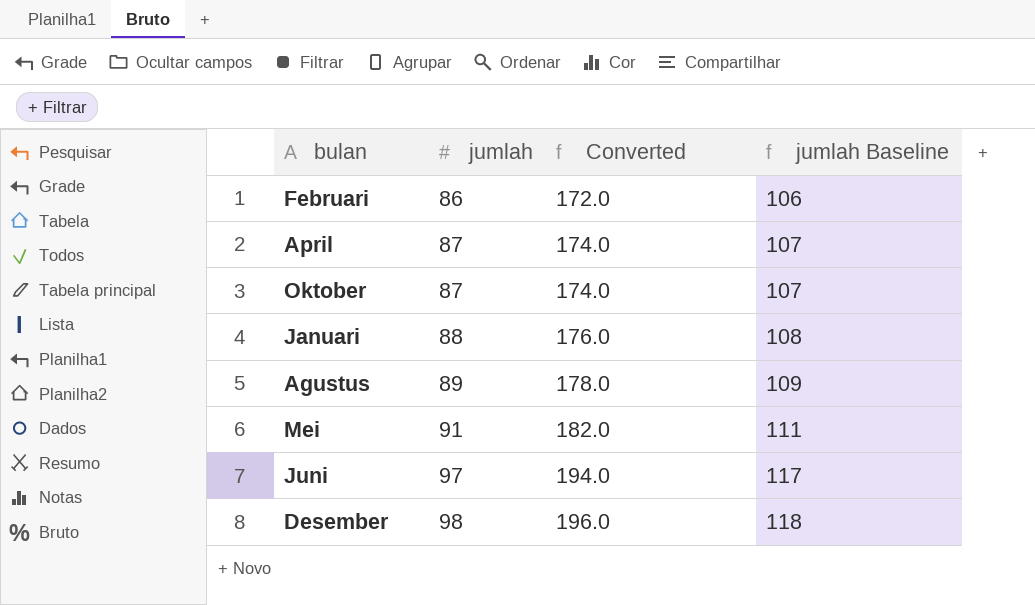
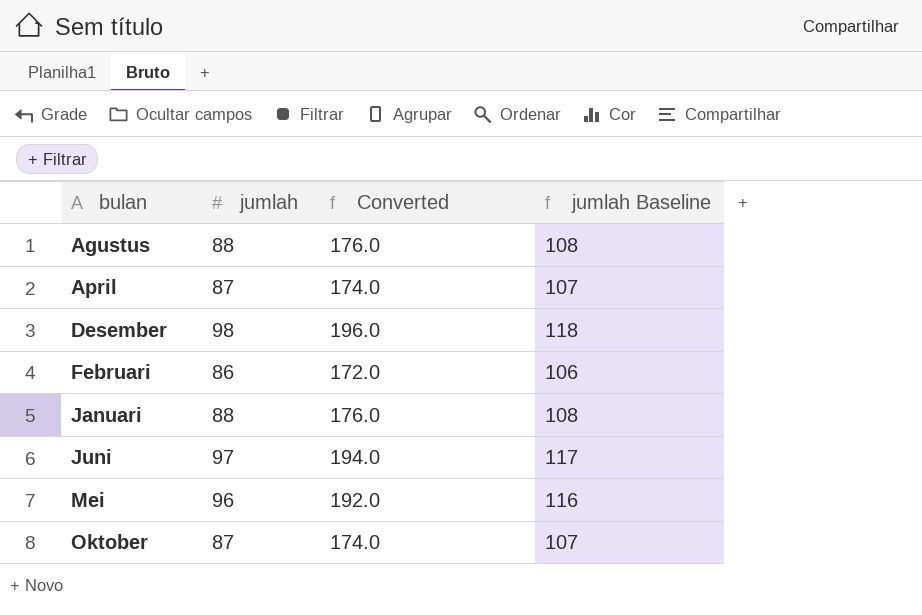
row order: jumlah ascending -> bulan ascending
Agustus | jumlah: 89 -> 88
Agustus | Converted: 178.0 -> 176.0
Agustus | jumlah Baseline: 109 -> 108
Mei | jumlah: 91 -> 96
Mei | Converted: 182.0 -> 192.0
Mei | jumlah Baseline: 111 -> 116

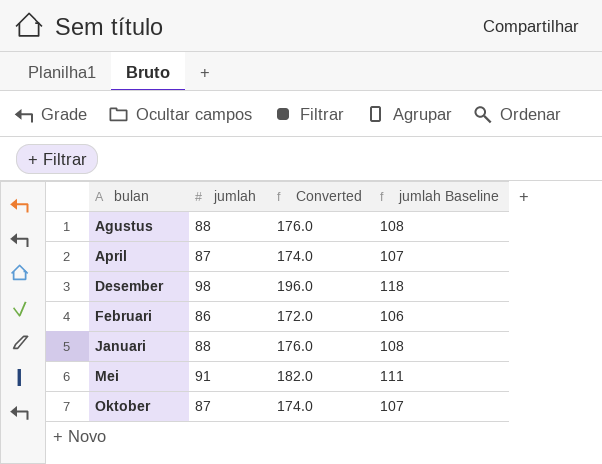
row Juni: 97 | 194.0 | 117 -> none
Mei | jumlah: 96 -> 91
Mei | Converted: 192.0 -> 182.0
Mei | jumlah Baseline: 116 -> 111

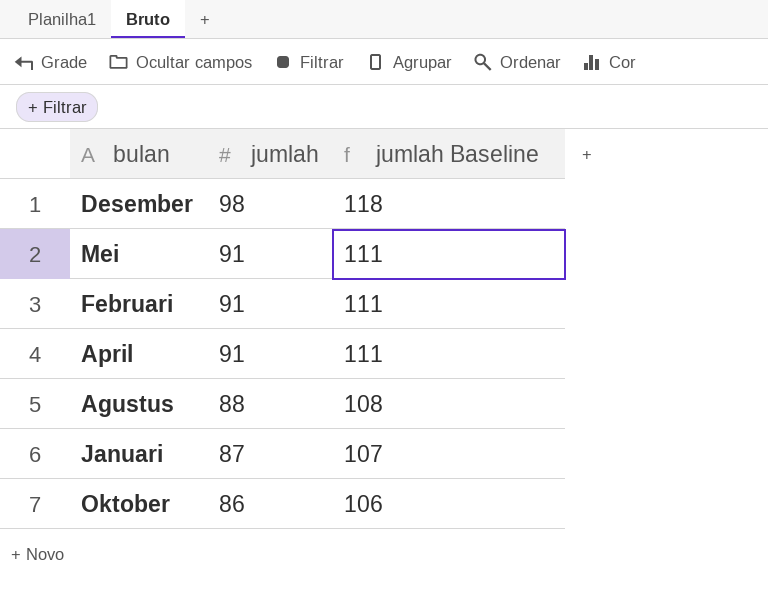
row order: bulan ascending -> jumlah descending
column Converted | formula: [jumlah] * 2 -> none
Februari | jumlah: 86 -> 91
Februari | jumlah Baseline: 106 -> 111
April | jumlah: 87 -> 91
April | jumlah Baseline: 107 -> 111
Januari | jumlah: 88 -> 87
Januari | jumlah Baseline: 108 -> 107
Oktober | jumlah: 87 -> 86
Oktober | jumlah Baseline: 107 -> 106

